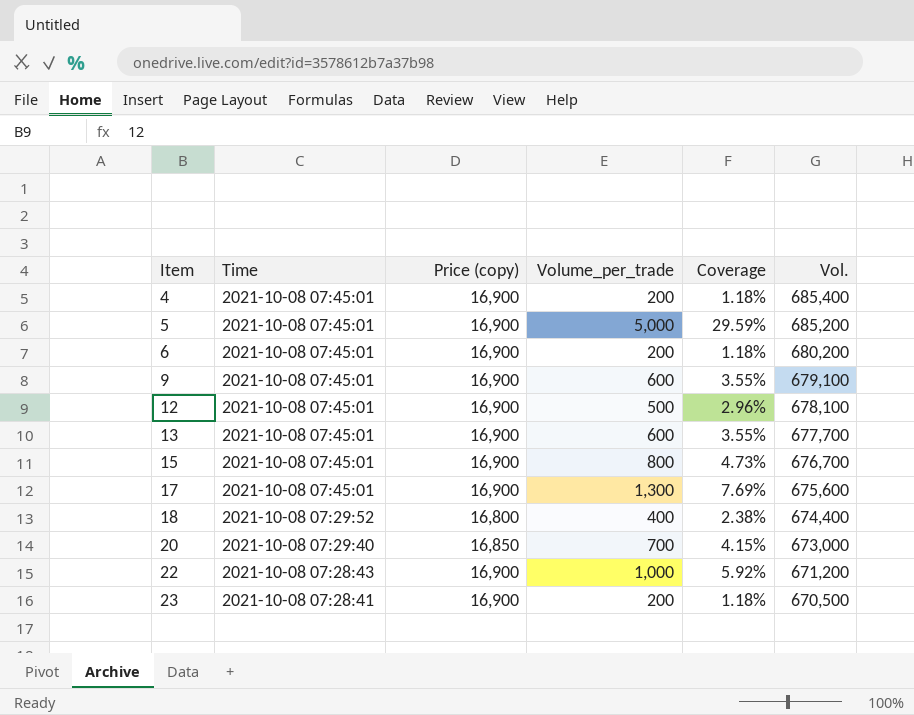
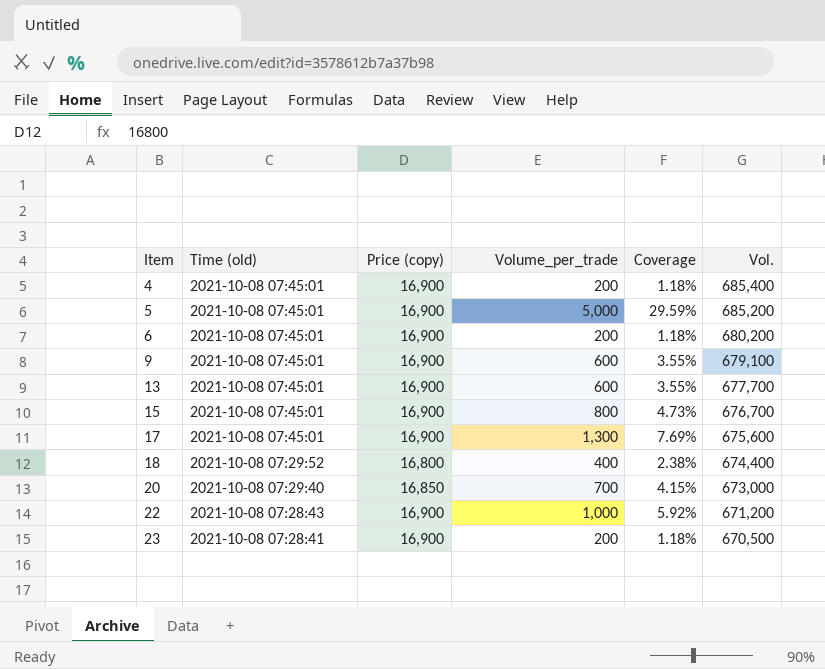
column name: Time -> Time (old)
row 12: 2021-10-08 07:45:01 | 16,900 | 500 | 2.96% | 678,100 -> none

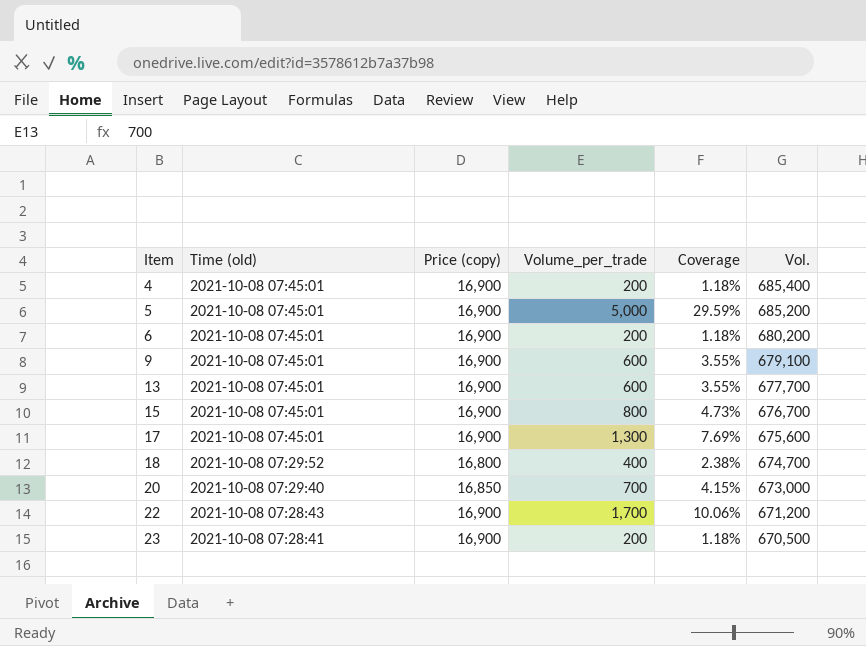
18 | Vol.: 674,400 -> 674,700
22 | Volume_per_trade: 1,000 -> 1,700
22 | Coverage: 5.92% -> 10.06%

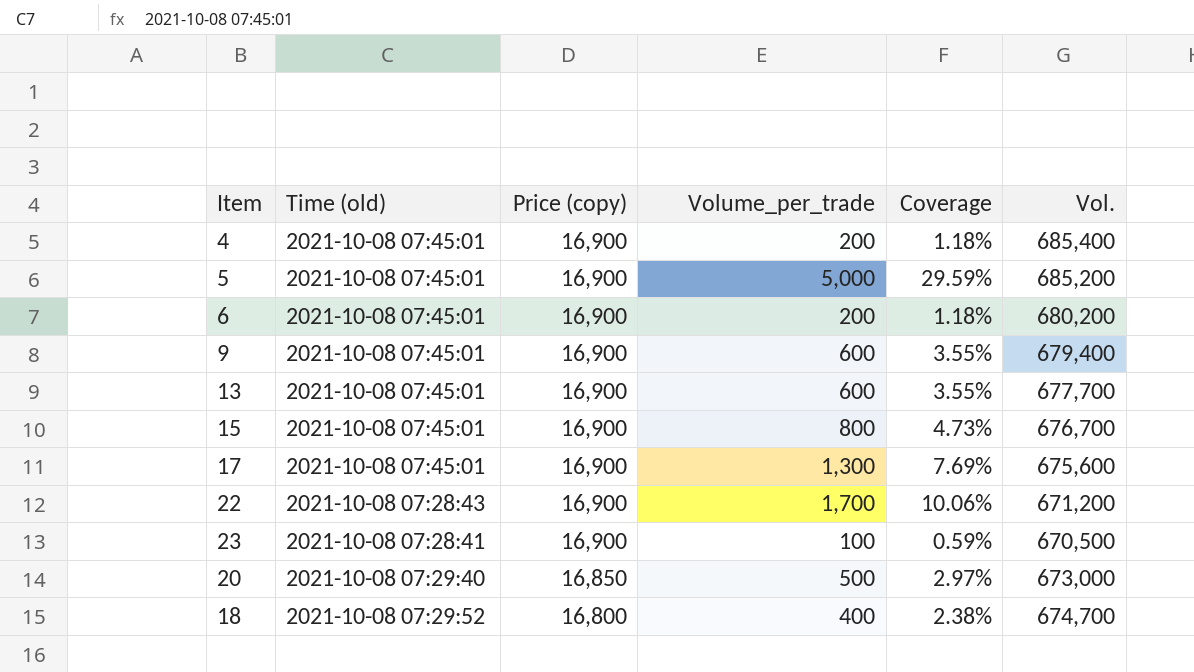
row order: Item ascending -> Price (copy) descending
9 | Vol.: 679,100 -> 679,400
23 | Volume_per_trade: 200 -> 100
23 | Coverage: 1.18% -> 0.59%
20 | Volume_per_trade: 700 -> 500
20 | Coverage: 4.15% -> 2.97%

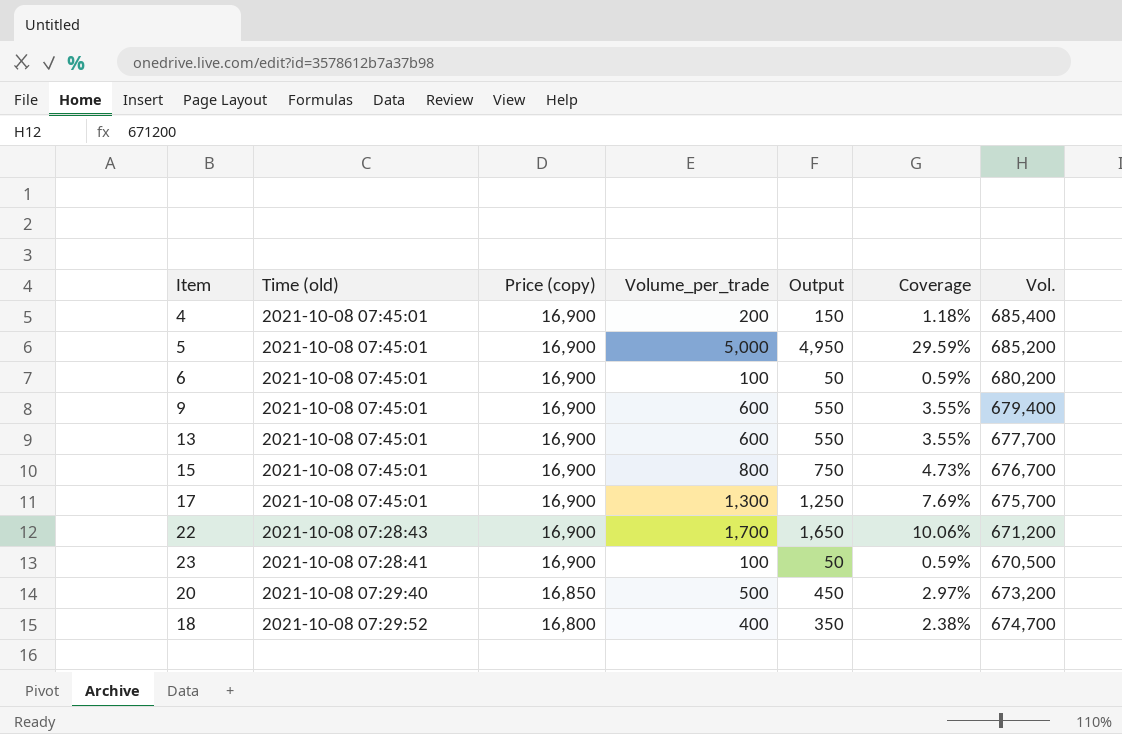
column Output | formula: none -> [Volume_per_trade] - 50
6 | Volume_per_trade: 200 -> 100
6 | Coverage: 1.18% -> 0.59%
17 | Vol.: 675,600 -> 675,700
20 | Vol.: 673,000 -> 673,200

